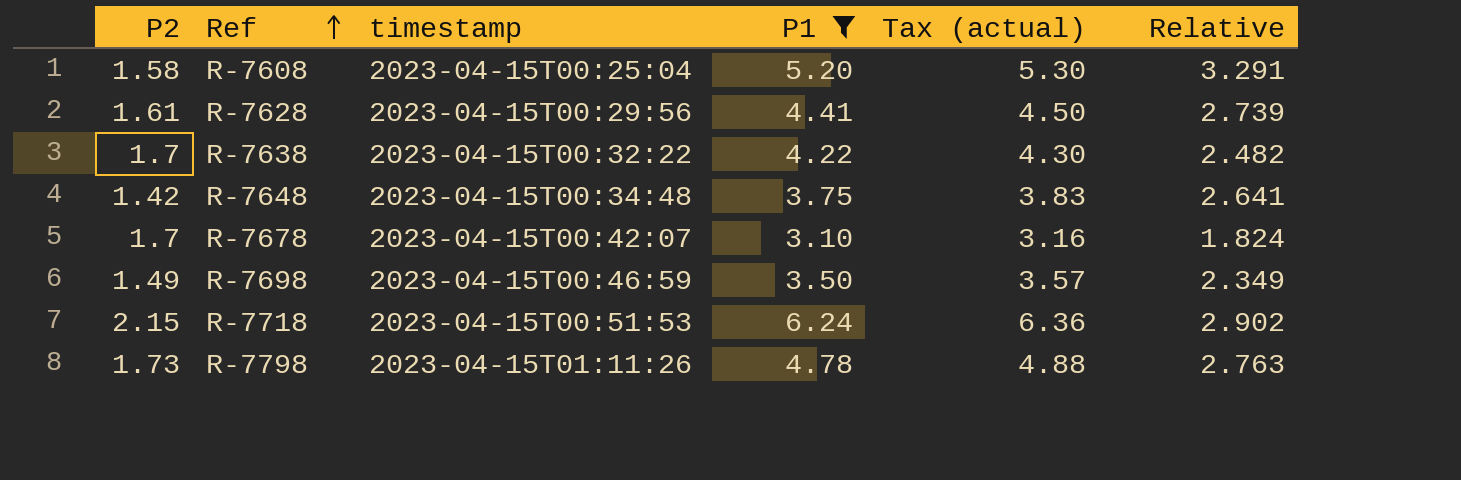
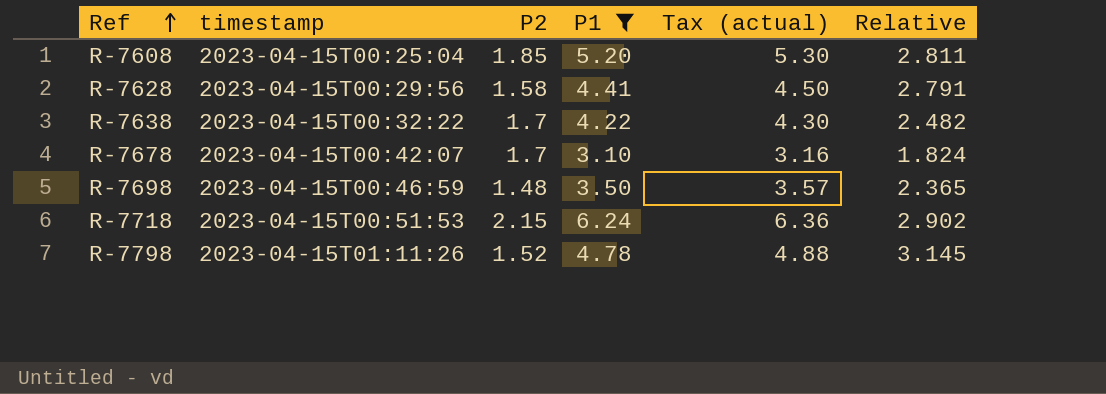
column P2 | position: 1 -> 3
row R-7648: 1.42 | 2023-04-15T00:34:48 | 3.75 | 3.83 | 2.641 -> none
R-7608 | P2: 1.58 -> 1.85
R-7608 | Relative: 3.291 -> 2.811
R-7628 | P2: 1.61 -> 1.58
R-7628 | Relative: 2.739 -> 2.791
R-7698 | P2: 1.49 -> 1.48
R-7698 | Relative: 2.349 -> 2.365
R-7798 | P2: 1.73 -> 1.52
R-7798 | Relative: 2.763 -> 3.145

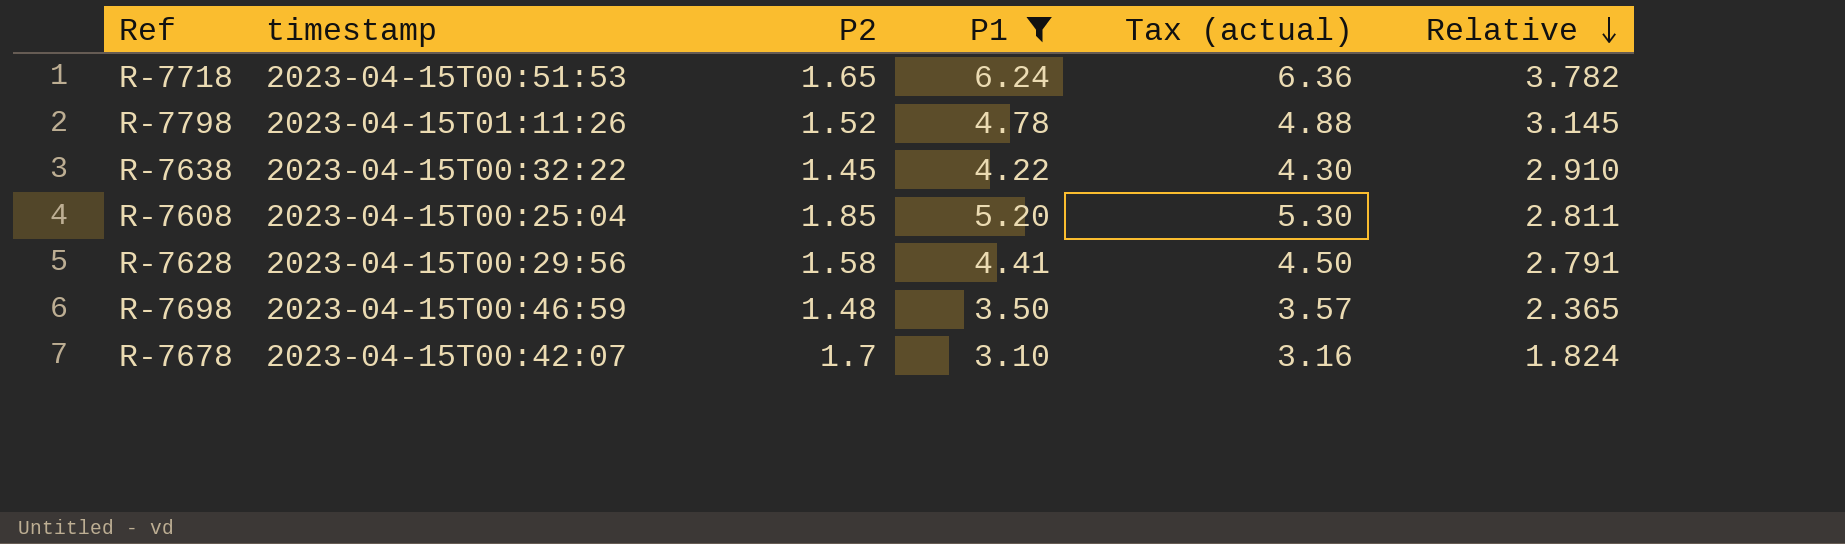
row order: Ref ascending -> Relative descending
R-7718 | P2: 2.15 -> 1.65
R-7718 | Relative: 2.902 -> 3.782
R-7638 | P2: 1.7 -> 1.45
R-7638 | Relative: 2.482 -> 2.910

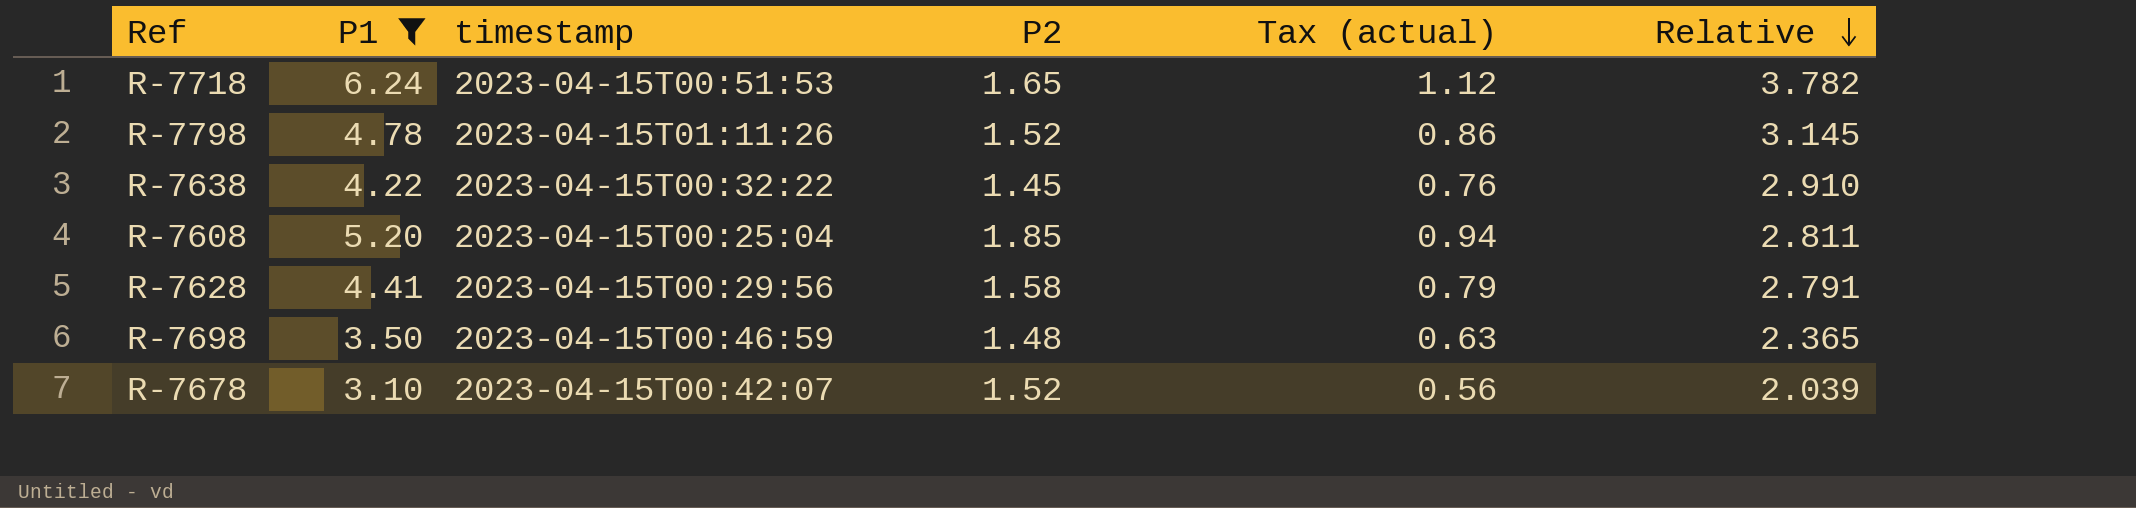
column P1 | position: 4 -> 2
column Tax (actual) | formula: [P1] * 1.02 -> [P1] * 0.18
R-7678 | P2: 1.7 -> 1.52
R-7678 | Relative: 1.824 -> 2.039

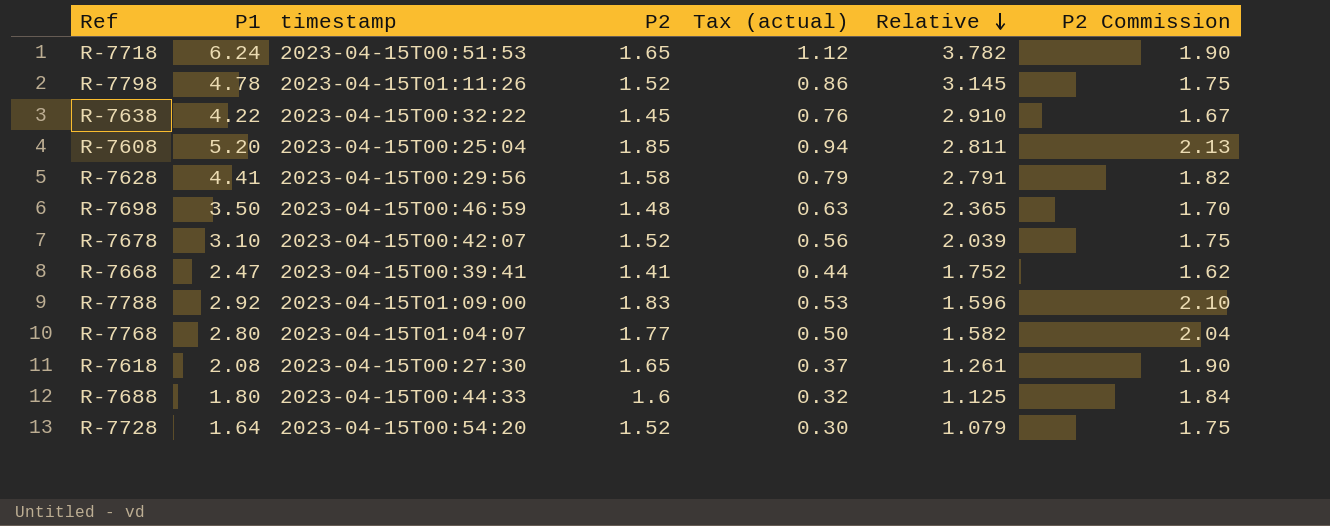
filter: P1 >= 3.10 -> none
column P2 Commission | formula: none -> [P2] * 1.15

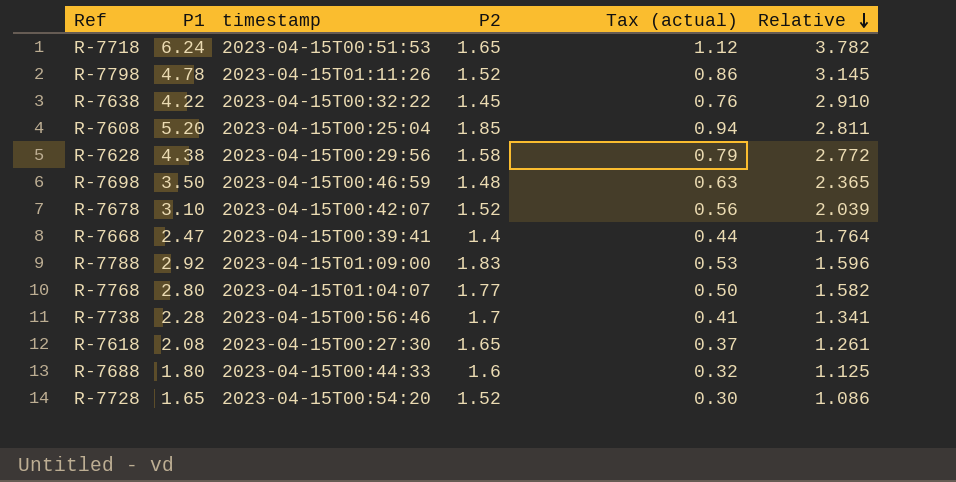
column P2 Commission | formula: [P2] * 1.15 -> none
R-7628 | P1: 4.41 -> 4.38
R-7628 | Relative: 2.791 -> 2.772
R-7668 | P2: 1.41 -> 1.4
R-7668 | Relative: 1.752 -> 1.764
row R-7738: none -> 2.28 | 2023-04-15T00:56:46 | 1.7 | 0.41 | 1.341
R-7728 | P1: 1.64 -> 1.65
R-7728 | Relative: 1.079 -> 1.086

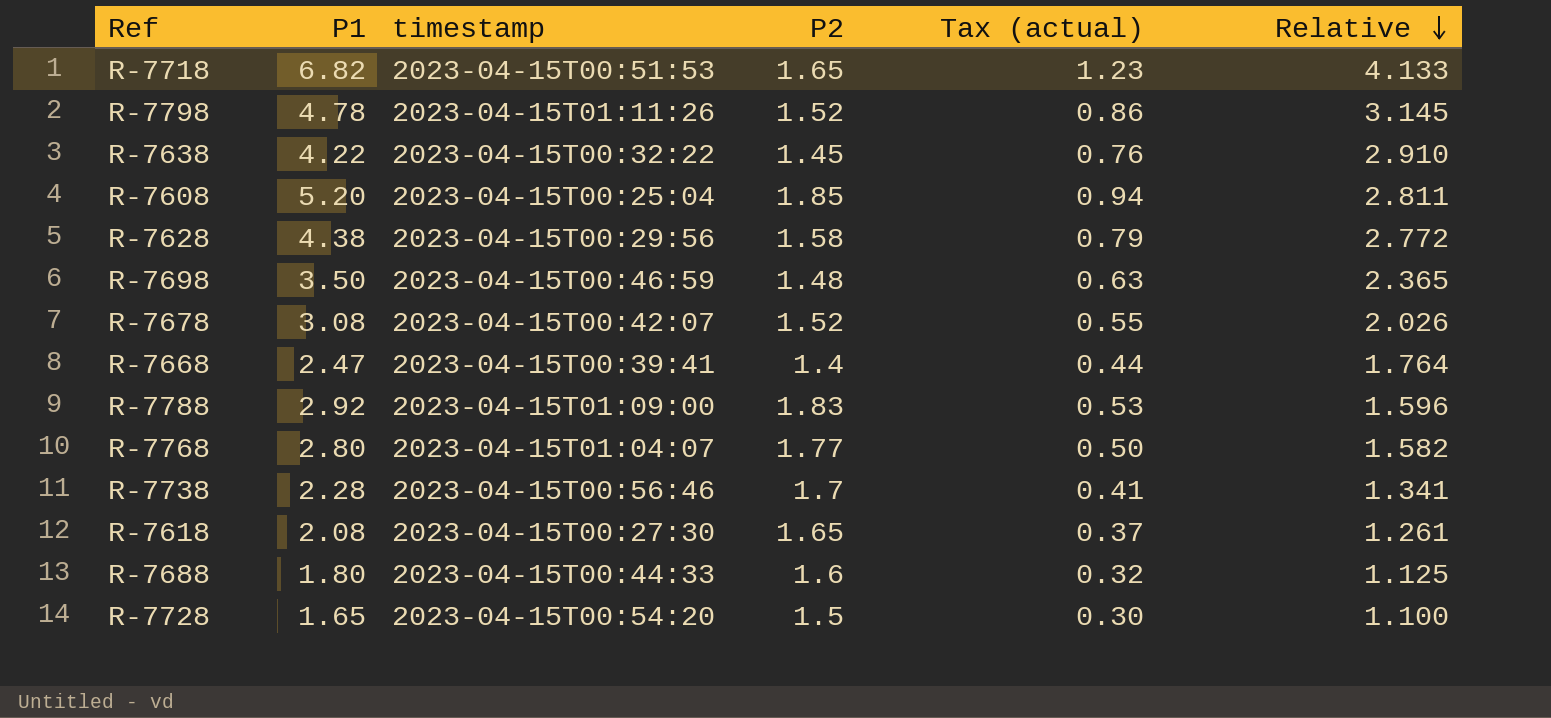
R-7718 | P1: 6.24 -> 6.82
R-7718 | Tax (actual): 1.12 -> 1.23
R-7718 | Relative: 3.782 -> 4.133
R-7678 | P1: 3.10 -> 3.08
R-7678 | Tax (actual): 0.56 -> 0.55
R-7678 | Relative: 2.039 -> 2.026
R-7728 | P2: 1.52 -> 1.5
R-7728 | Relative: 1.086 -> 1.100

